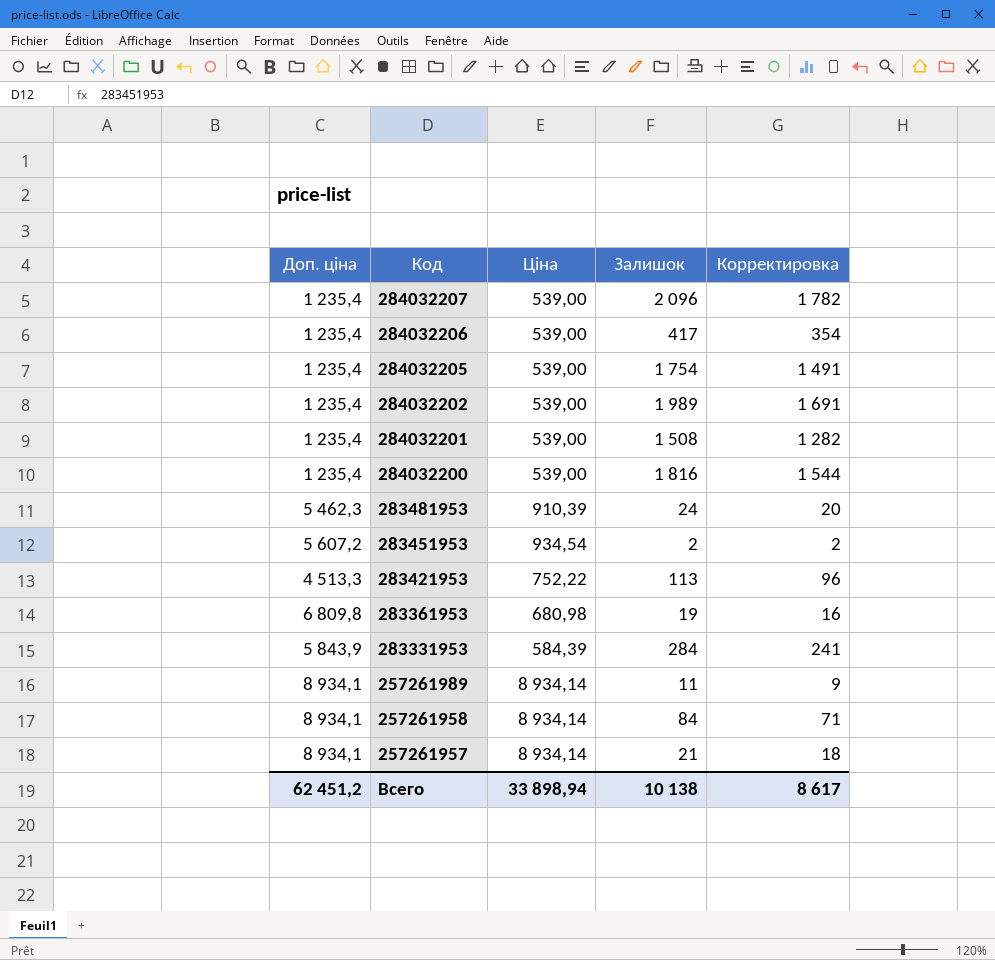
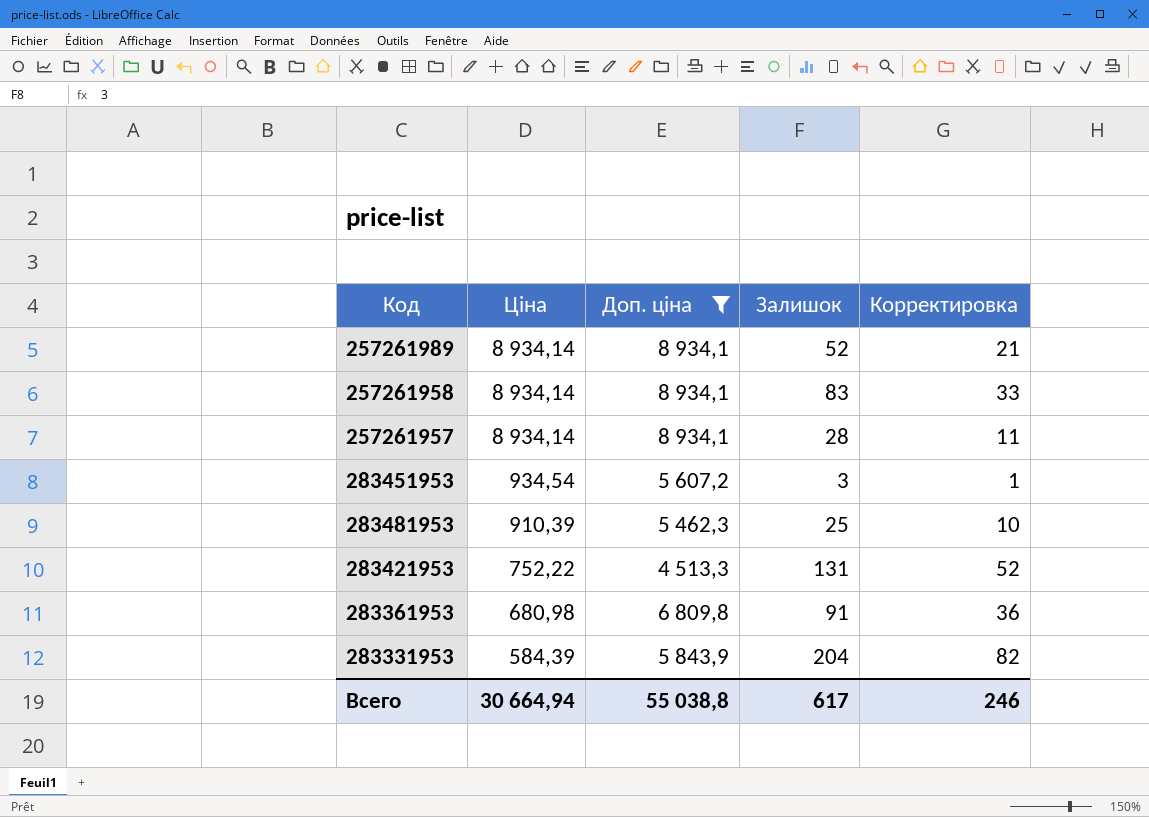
filter: none -> Доп. ціна != 1 235,4
row order: Код descending -> Ціна descending
column Доп. ціна | position: 1 -> 3
column Корректировка | formula: [Залишок] * 0,85 -> [Залишок] * 0,4
257261989 | Залишок: 11 -> 52
257261958 | Залишок: 84 -> 83
257261957 | Залишок: 21 -> 28
283451953 | Залишок: 2 -> 3
283481953 | Залишок: 24 -> 25
283421953 | Залишок: 113 -> 131
283361953 | Залишок: 19 -> 91
283331953 | Залишок: 284 -> 204
Всего | Ціна: 33 898,94 -> 30 664,94
Всего | Доп. ціна: 62 451,2 -> 55 038,8
Всего | Залишок: 10 138 -> 617
Всего | Корректировка: 8 617 -> 246

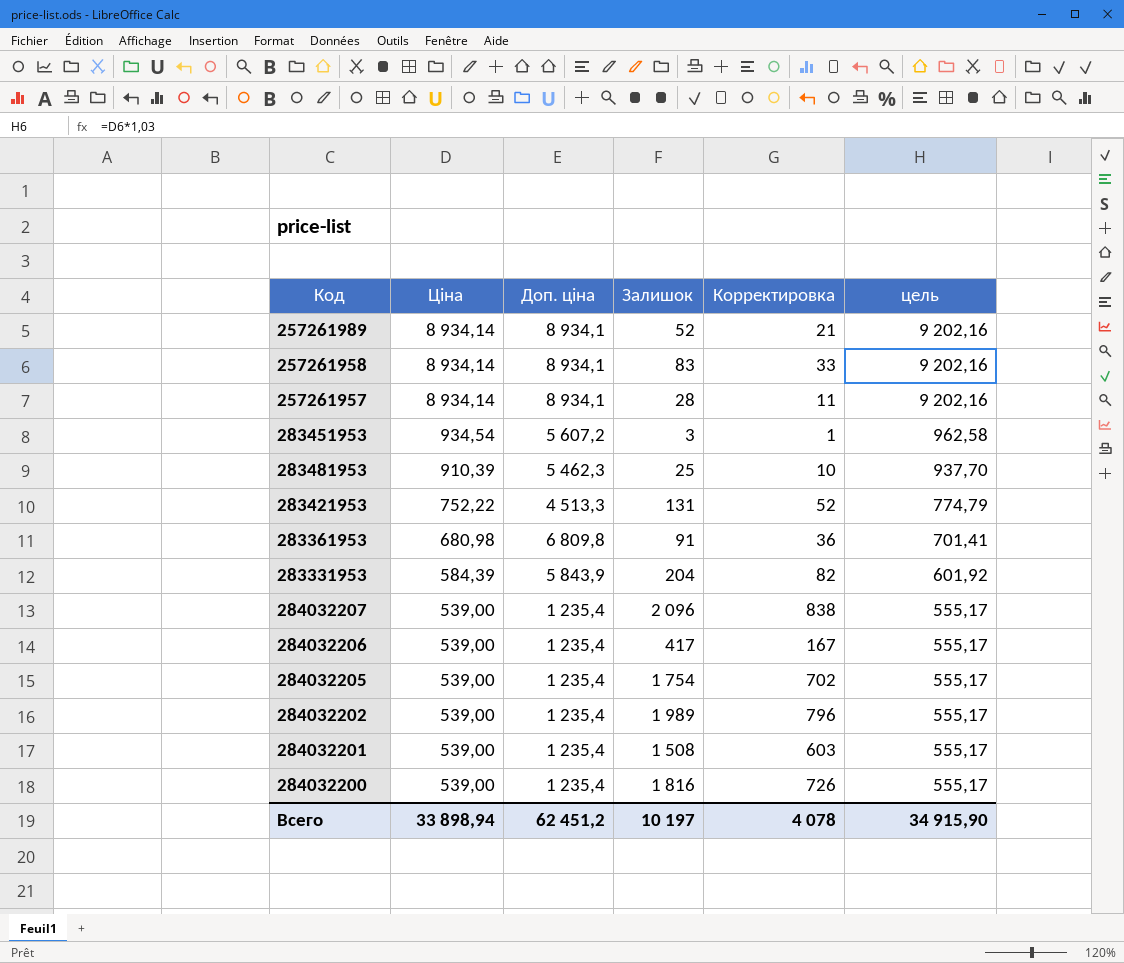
filter: Доп. ціна != 1 235,4 -> none
column цель | formula: none -> [Ціна] * 1,03
Всего | Ціна: 30 664,94 -> 33 898,94
Всего | Доп. ціна: 55 038,8 -> 62 451,2
Всего | Залишок: 617 -> 10 197
Всего | Корректировка: 246 -> 4 078

